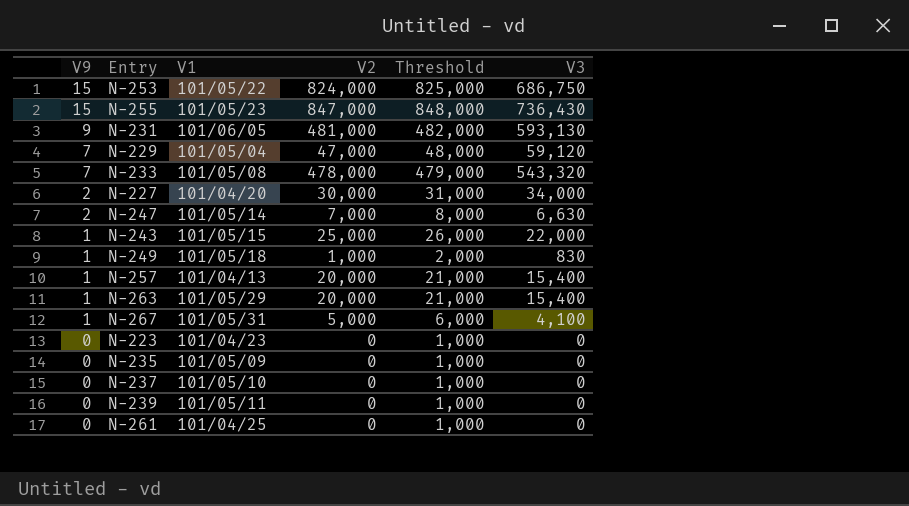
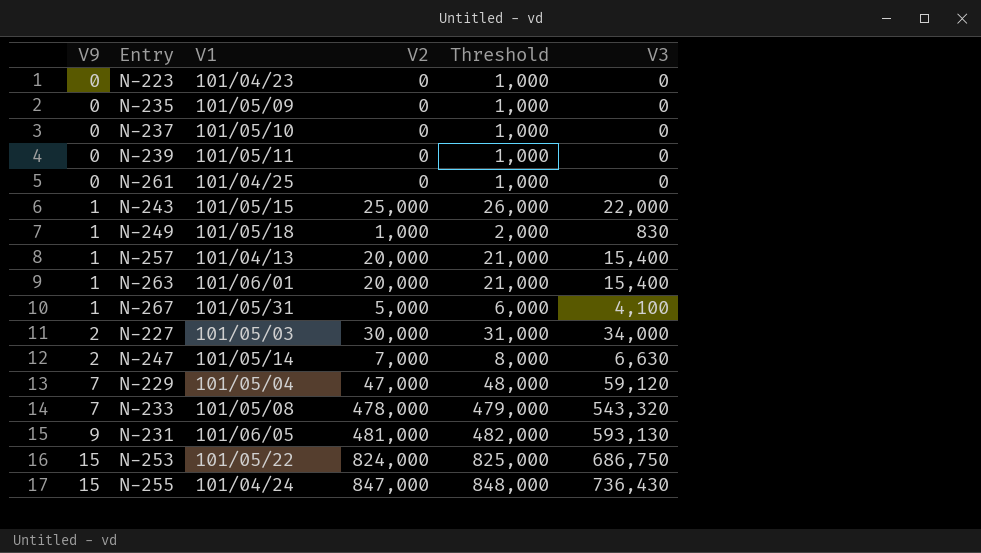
row order: V9 descending -> V9 ascending
N-263 | V1: 101/05/29 -> 101/06/01
N-227 | V1: 101/04/20 -> 101/05/03
N-255 | V1: 101/05/23 -> 101/04/24

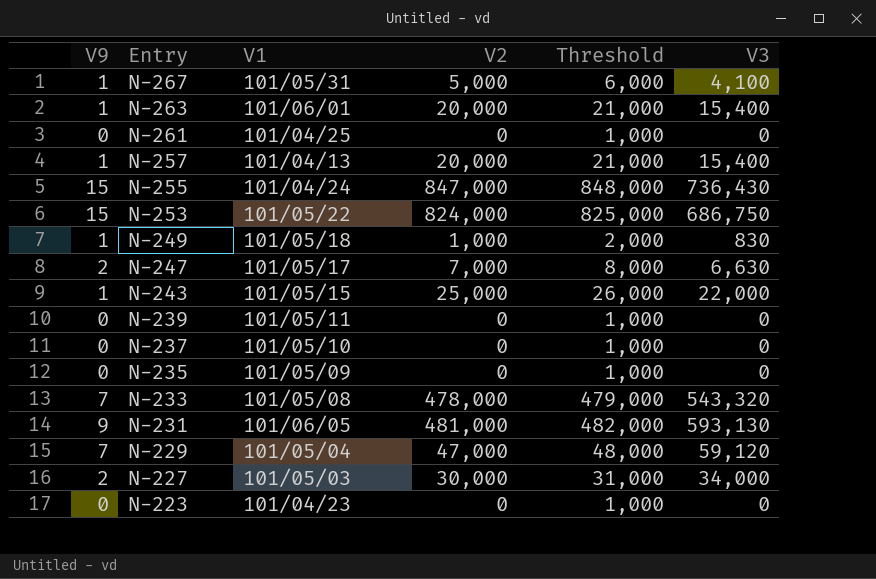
row order: V9 ascending -> Entry descending
N-247 | V1: 101/05/14 -> 101/05/17

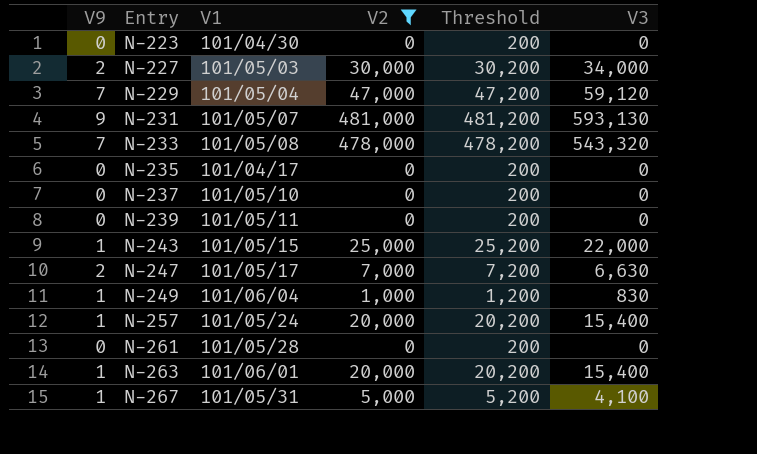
filter: none -> V2 <= 481,000
row order: Entry descending -> Entry ascending
column Threshold | formula: [V2] + 1000 -> [V2] + 200
N-223 | V1: 101/04/23 -> 101/04/30
N-231 | V1: 101/06/05 -> 101/05/07
N-235 | V1: 101/05/09 -> 101/04/17
N-249 | V1: 101/05/18 -> 101/06/04
N-257 | V1: 101/04/13 -> 101/05/24
N-261 | V1: 101/04/25 -> 101/05/28

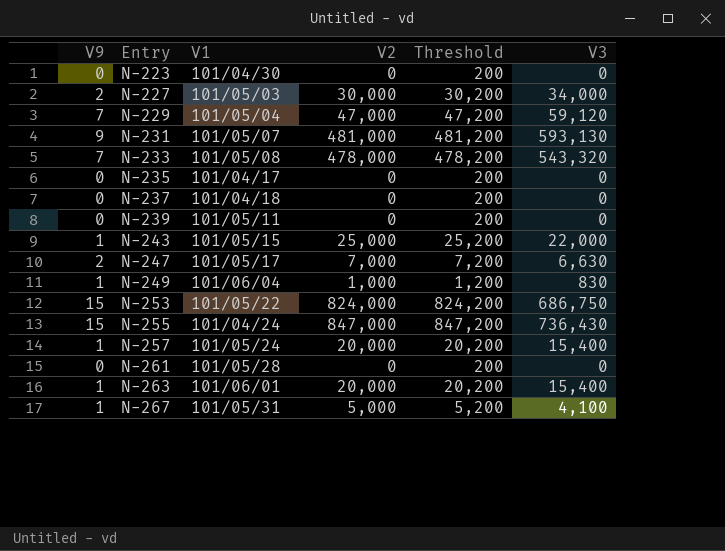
filter: V2 <= 481,000 -> none
N-237 | V1: 101/05/10 -> 101/04/18

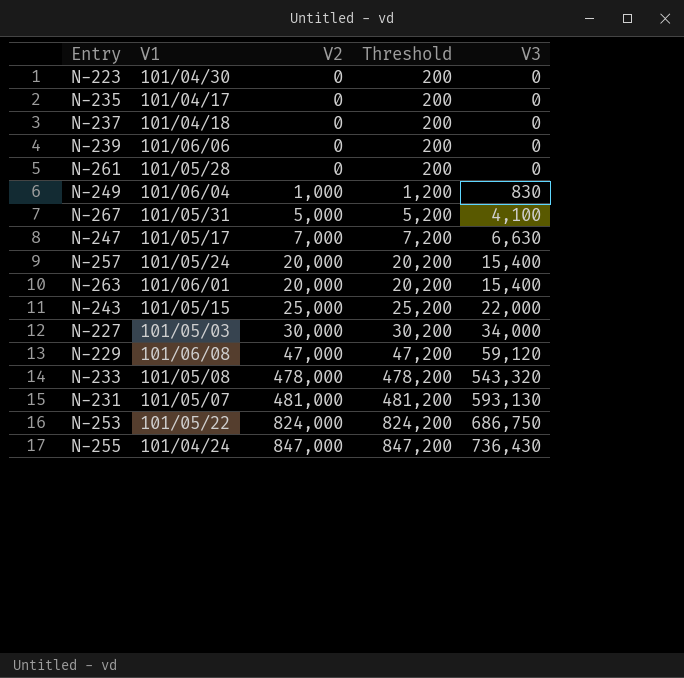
row order: Entry ascending -> V2 ascending
column V9 | position: 1 -> none
N-239 | V1: 101/05/11 -> 101/06/06
N-229 | V1: 101/05/04 -> 101/06/08

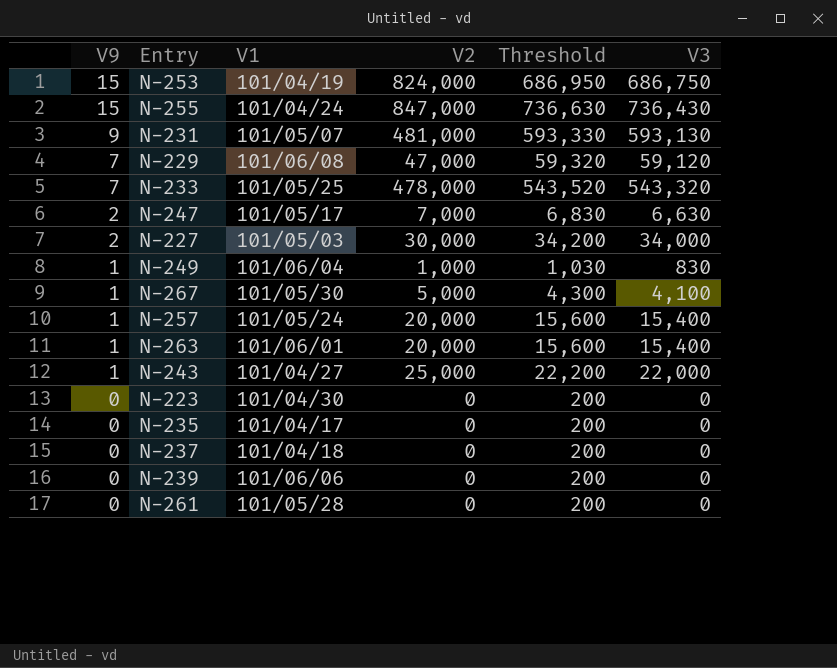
row order: V2 ascending -> V9 descending
column V9 | position: none -> 1
column Threshold | formula: [V2] + 200 -> [V3] + 200
N-253 | V1: 101/05/22 -> 101/04/19
N-233 | V1: 101/05/08 -> 101/05/25
N-267 | V1: 101/05/31 -> 101/05/30
N-243 | V1: 101/05/15 -> 101/04/27

